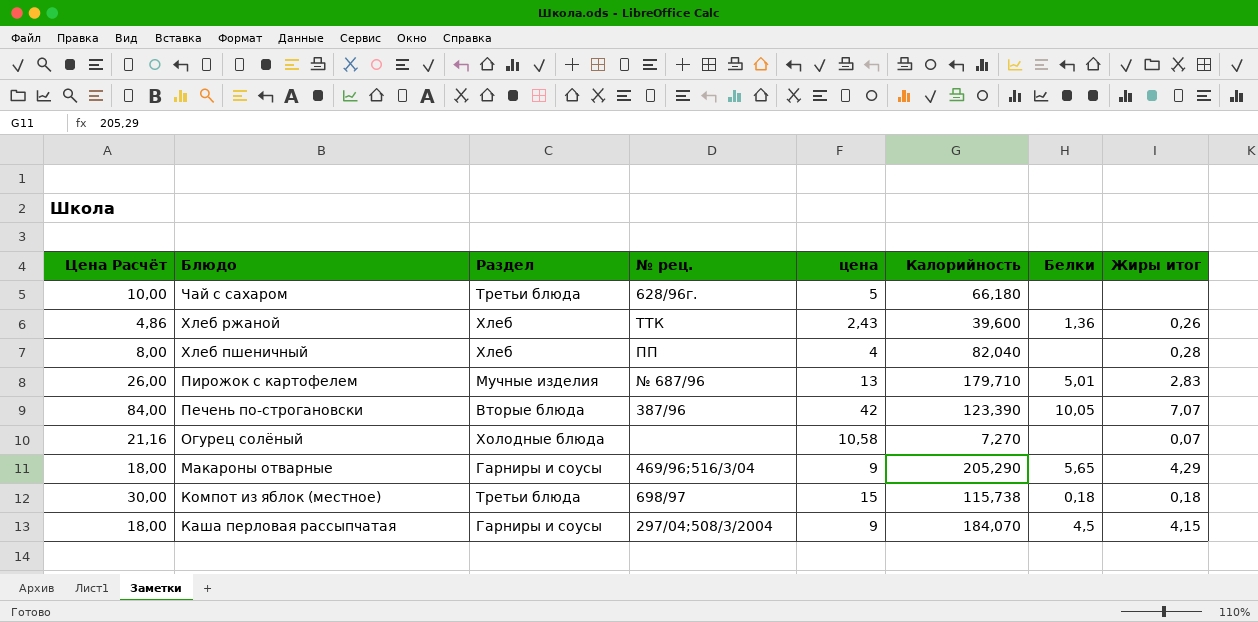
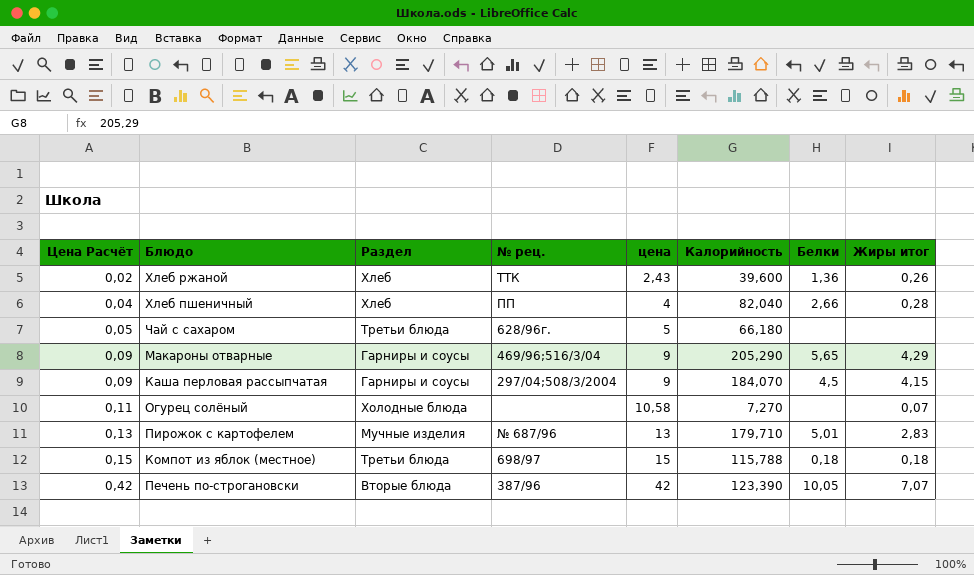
row order: Блюдо descending -> Цена Расчёт ascending
column Цена Расчёт | formula: [цена] * 2 -> [цена] * 0,01
Хлеб пшеничный | Белки: none -> 2,66
Компот из яблок (местное) | Калорийность: 115,738 -> 115,788

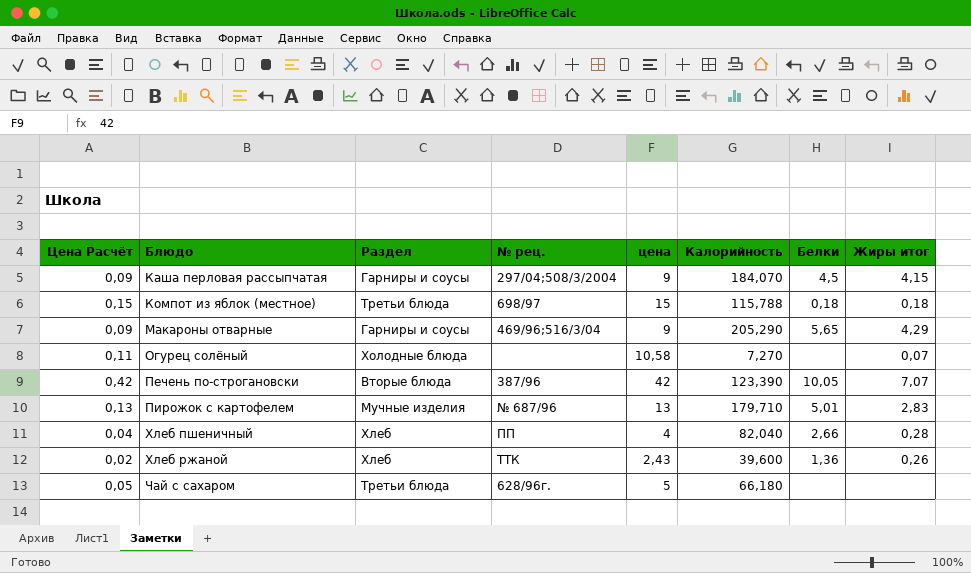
row order: Цена Расчёт ascending -> Блюдо ascending

